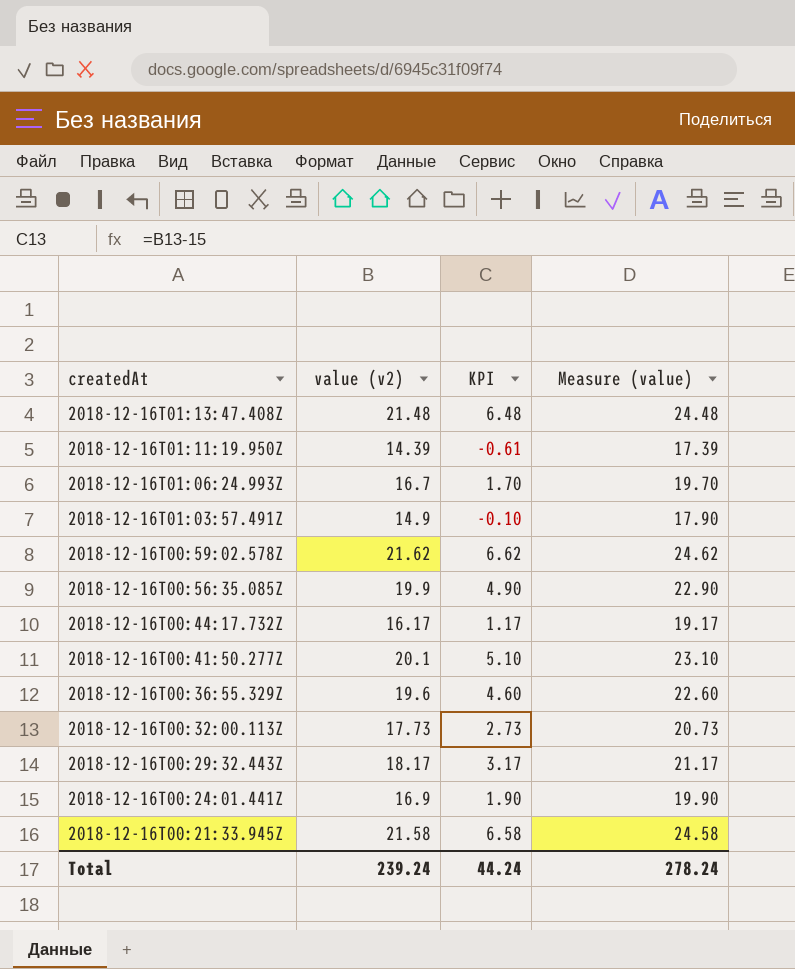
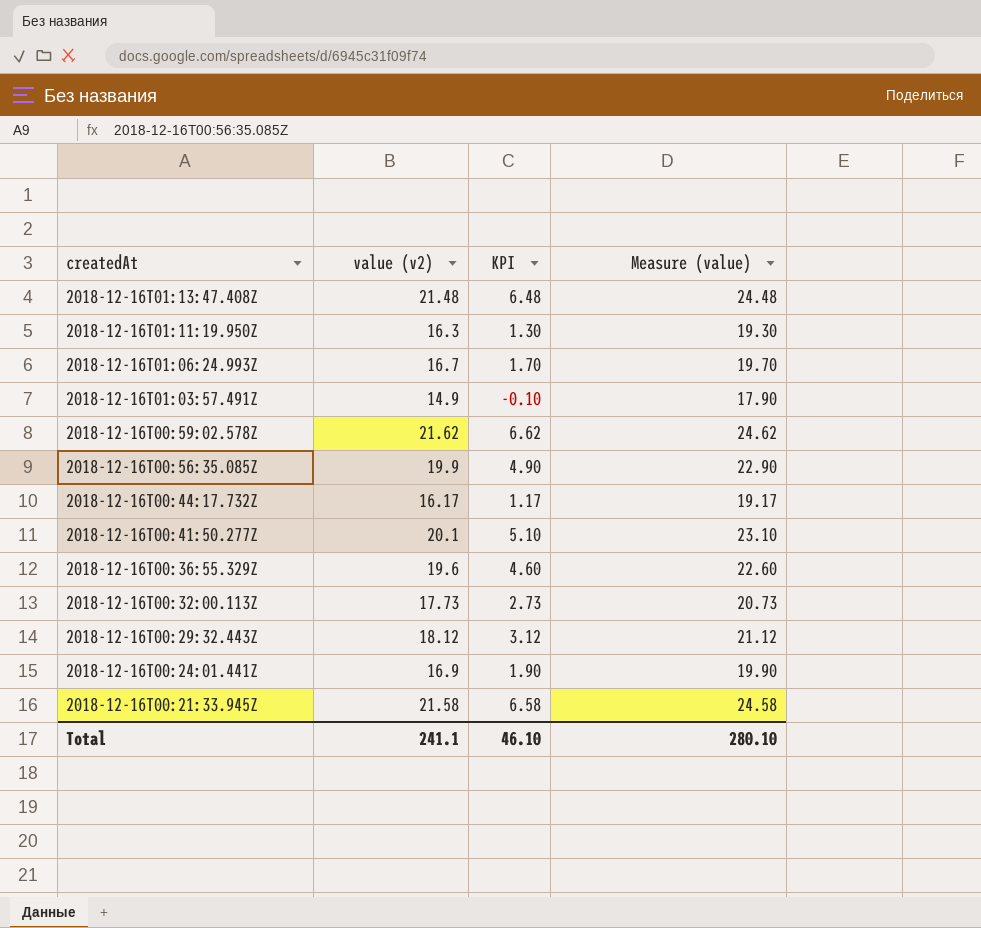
2018-12-16T01:11:19.950Z | value (v2): 14.39 -> 16.3
2018-12-16T01:11:19.950Z | KPI: -0.61 -> 1.30
2018-12-16T01:11:19.950Z | Measure (value): 17.39 -> 19.30
2018-12-16T00:29:32.443Z | value (v2): 18.17 -> 18.12
2018-12-16T00:29:32.443Z | KPI: 3.17 -> 3.12
2018-12-16T00:29:32.443Z | Measure (value): 21.17 -> 21.12
Total | value (v2): 239.24 -> 241.1
Total | KPI: 44.24 -> 46.10
Total | Measure (value): 278.24 -> 280.10

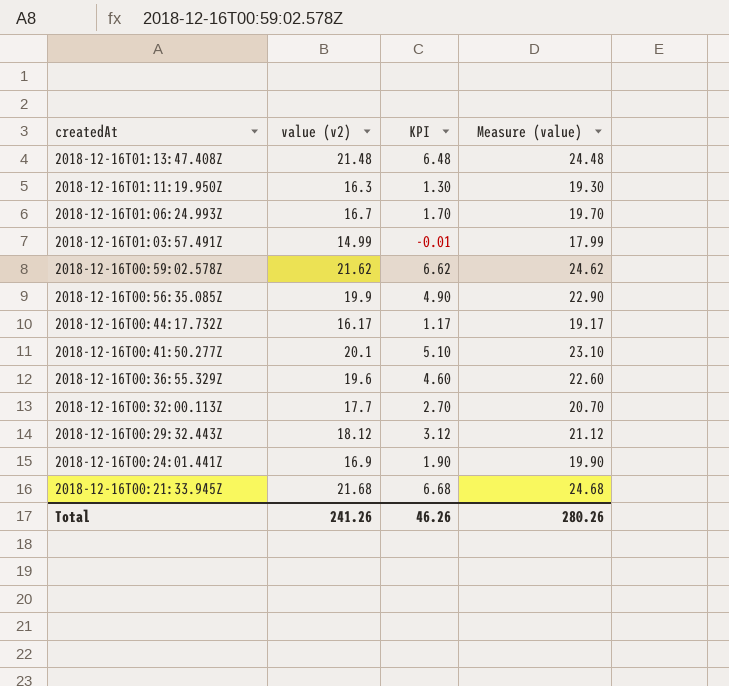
2018-12-16T01:03:57.491Z | value (v2): 14.9 -> 14.99
2018-12-16T01:03:57.491Z | KPI: -0.10 -> -0.01
2018-12-16T01:03:57.491Z | Measure (value): 17.90 -> 17.99
2018-12-16T00:32:00.113Z | value (v2): 17.73 -> 17.7
2018-12-16T00:32:00.113Z | KPI: 2.73 -> 2.70
2018-12-16T00:32:00.113Z | Measure (value): 20.73 -> 20.70
2018-12-16T00:21:33.945Z | value (v2): 21.58 -> 21.68
2018-12-16T00:21:33.945Z | KPI: 6.58 -> 6.68
2018-12-16T00:21:33.945Z | Measure (value): 24.58 -> 24.68
Total | value (v2): 241.1 -> 241.26
Total | KPI: 46.10 -> 46.26
Total | Measure (value): 280.10 -> 280.26

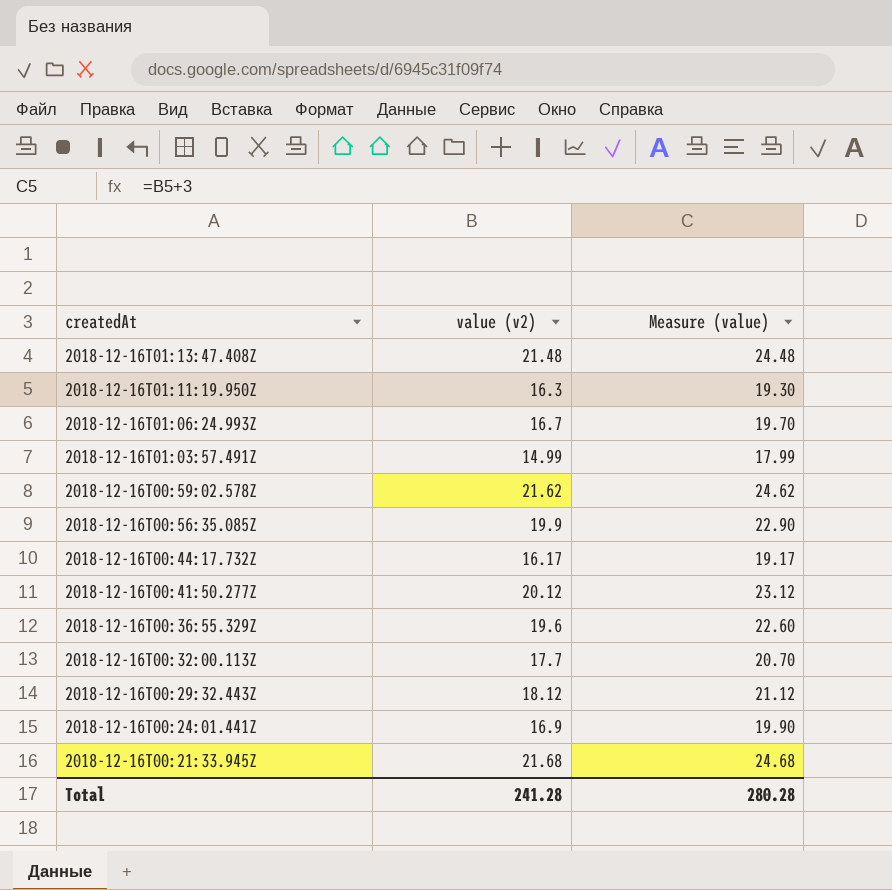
column KPI | formula: [value (v2)] - 15 -> none
2018-12-16T00:41:50.277Z | value (v2): 20.1 -> 20.12
2018-12-16T00:41:50.277Z | Measure (value): 23.10 -> 23.12
Total | value (v2): 241.26 -> 241.28
Total | Measure (value): 280.26 -> 280.28

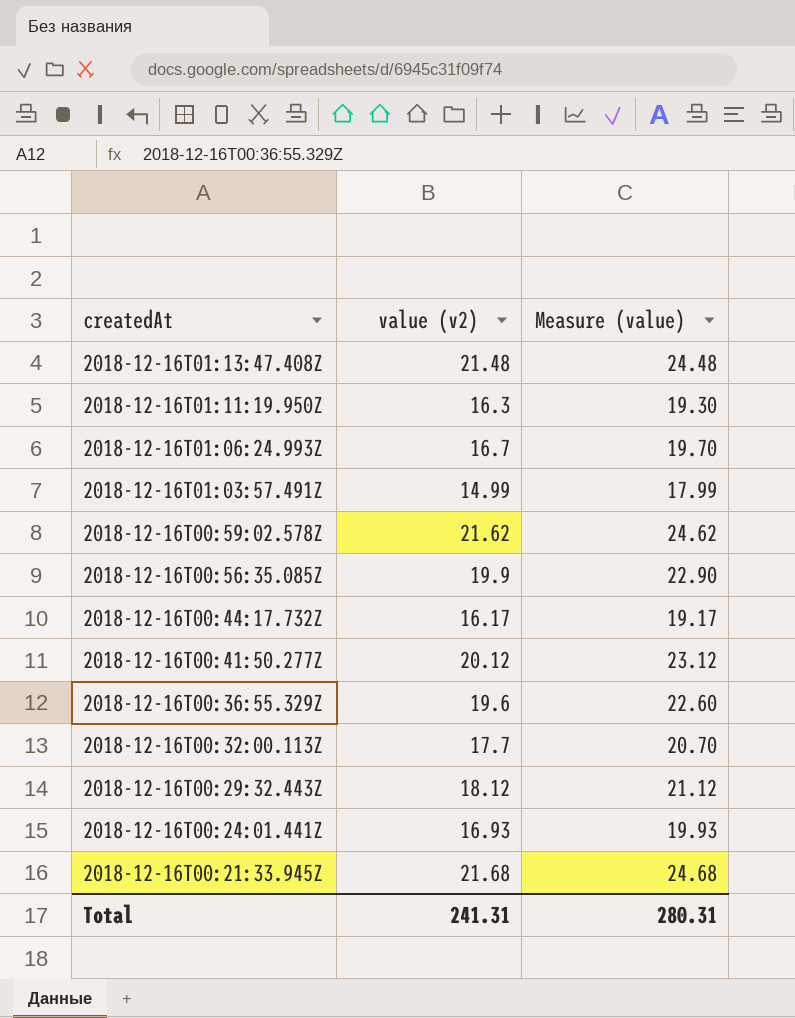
2018-12-16T00:24:01.441Z | value (v2): 16.9 -> 16.93
2018-12-16T00:24:01.441Z | Measure (value): 19.90 -> 19.93
Total | value (v2): 241.28 -> 241.31
Total | Measure (value): 280.28 -> 280.31

